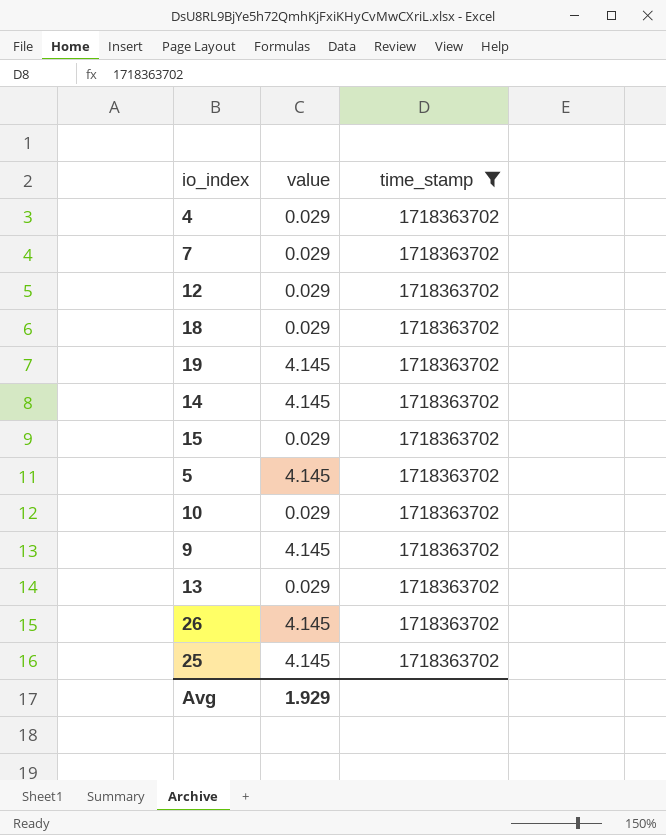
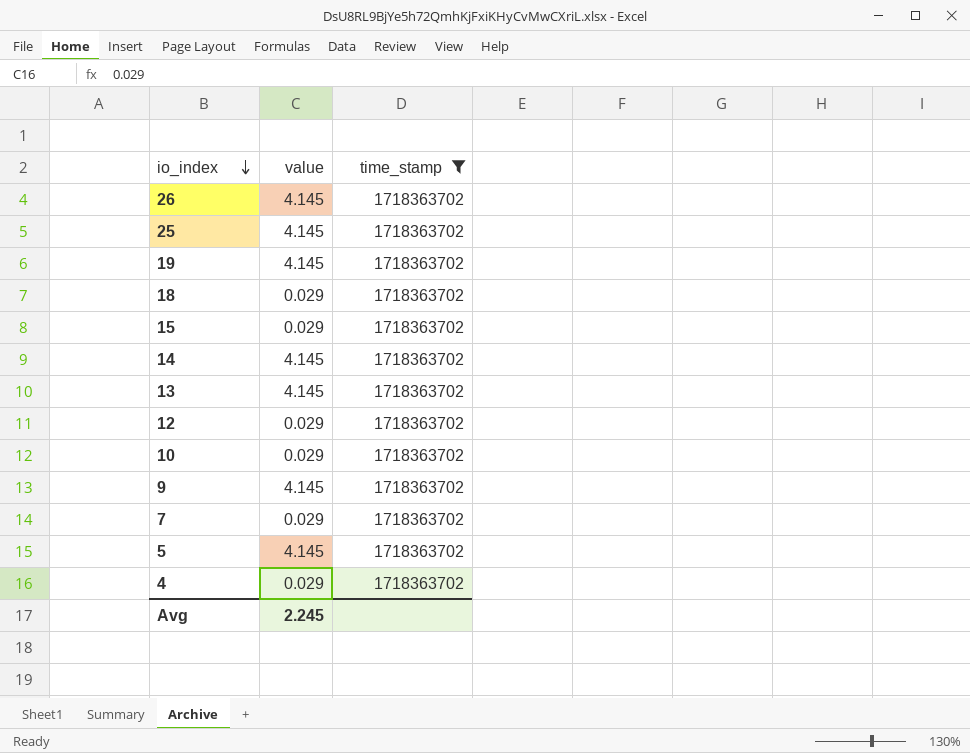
row order: none -> io_index descending
13 | value: 0.029 -> 4.145
Avg | value: 1.929 -> 2.245

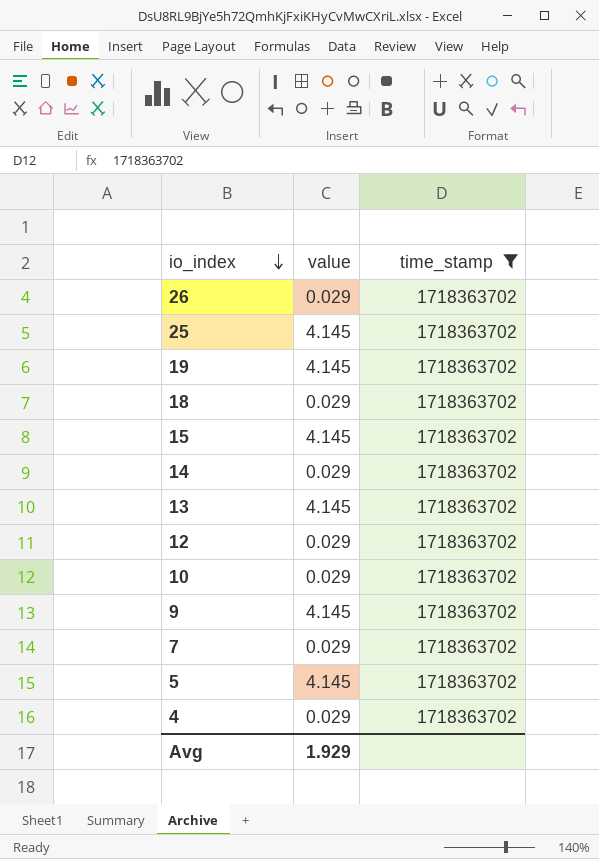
26 | value: 4.145 -> 0.029
15 | value: 0.029 -> 4.145
14 | value: 4.145 -> 0.029
Avg | value: 2.245 -> 1.929

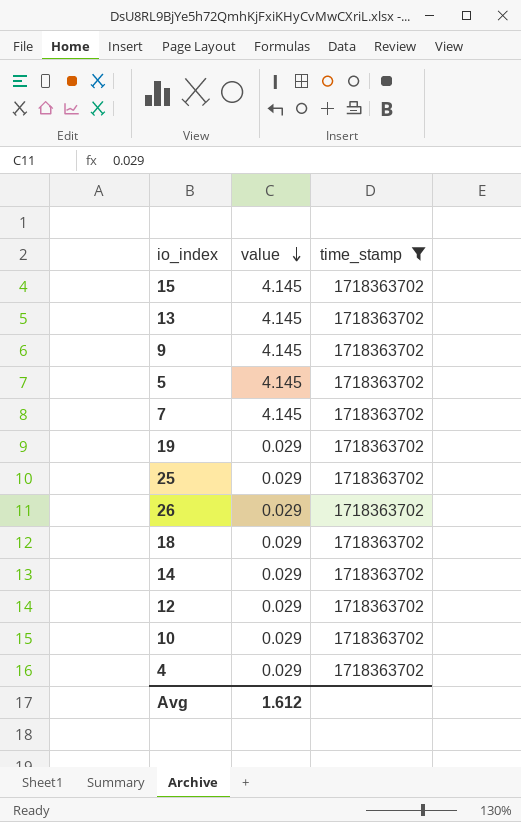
row order: io_index descending -> value descending
7 | value: 0.029 -> 4.145
19 | value: 4.145 -> 0.029
25 | value: 4.145 -> 0.029
Avg | value: 1.929 -> 1.612

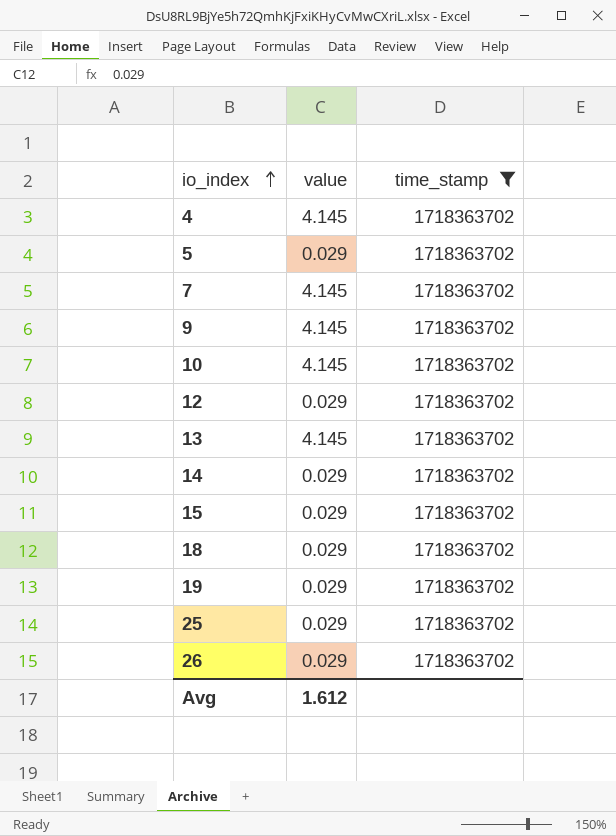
row order: value descending -> io_index ascending
4 | value: 0.029 -> 4.145
5 | value: 4.145 -> 0.029
10 | value: 0.029 -> 4.145
15 | value: 4.145 -> 0.029

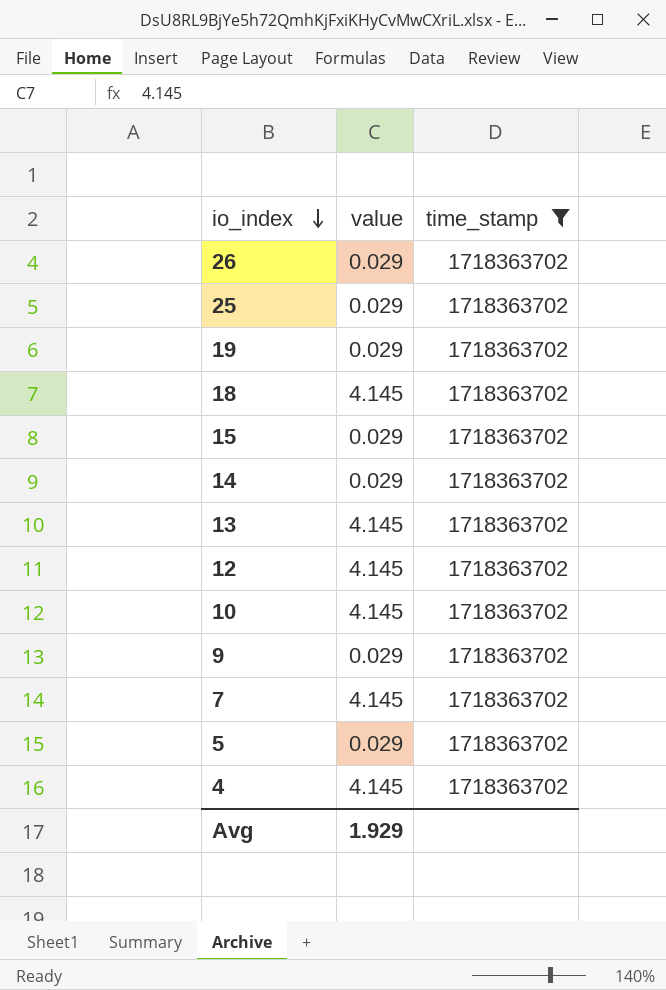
row order: io_index ascending -> io_index descending
18 | value: 0.029 -> 4.145
12 | value: 0.029 -> 4.145
9 | value: 4.145 -> 0.029
Avg | value: 1.612 -> 1.929

